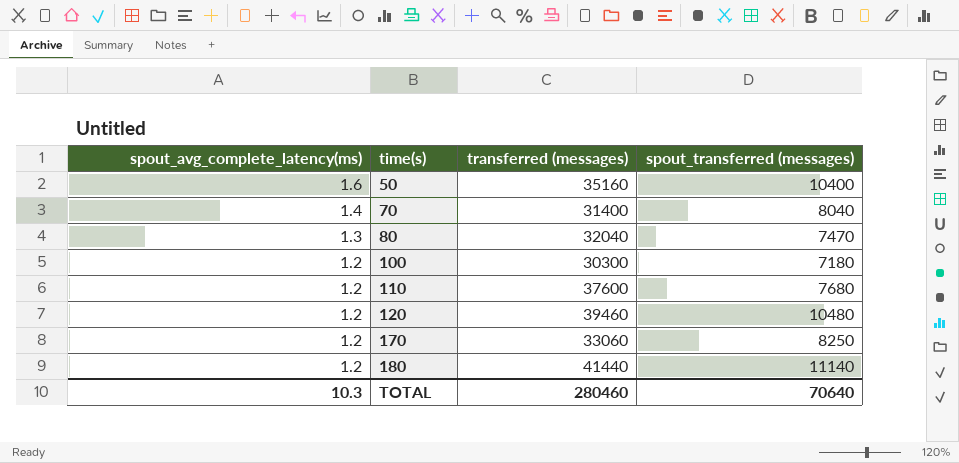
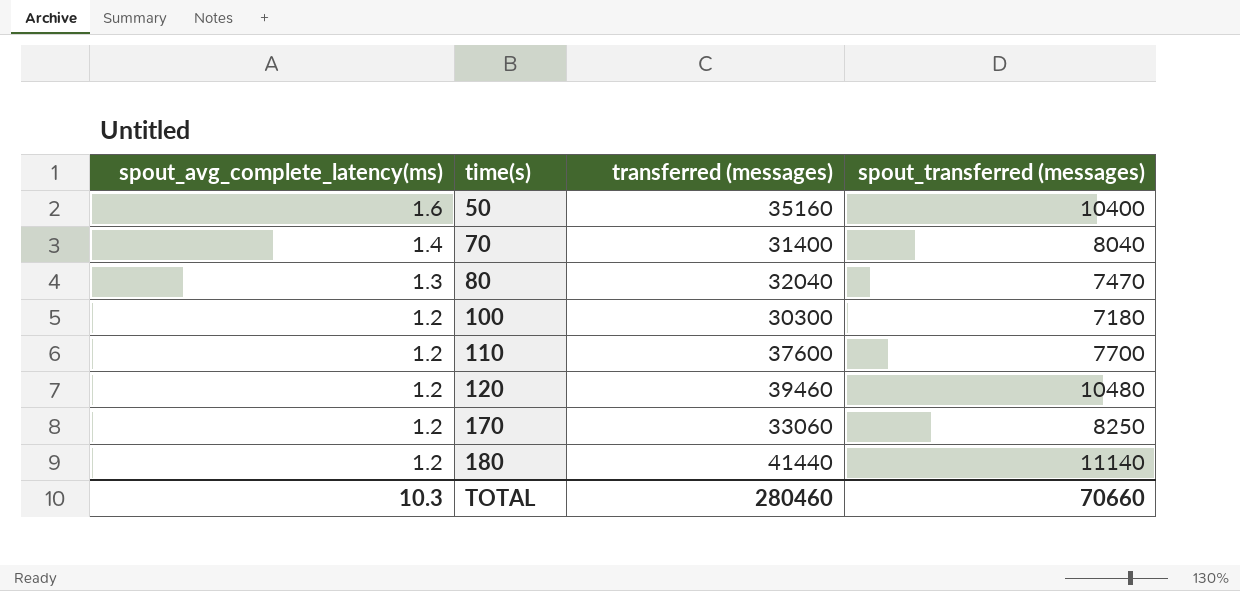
110 | spout_transferred (messages): 7680 -> 7700
TOTAL | spout_transferred (messages): 70640 -> 70660

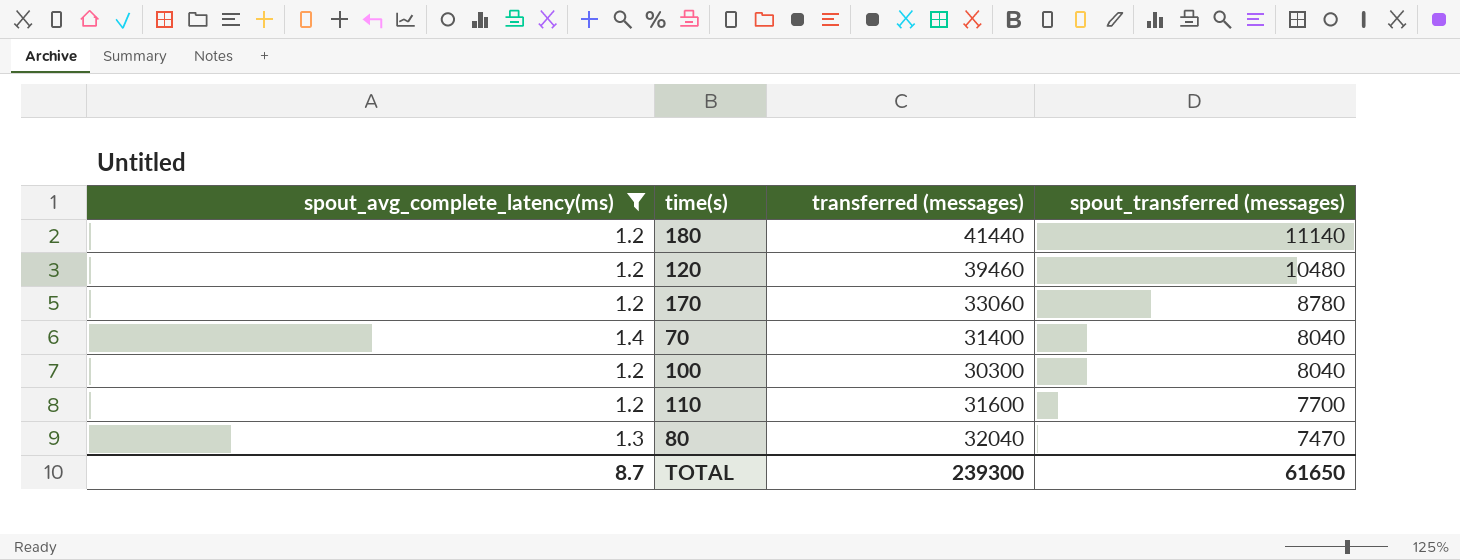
filter: none -> spout_avg_complete_latency(ms) != 1.6
row order: spout_avg_complete_latency(ms) descending -> spout_transferred (messages) descending
170 | spout_transferred (messages): 8250 -> 8780
100 | spout_transferred (messages): 7180 -> 8040
110 | transferred (messages): 37600 -> 31600
TOTAL | spout_avg_complete_latency(ms): 10.3 -> 8.7
TOTAL | transferred (messages): 280460 -> 239300
TOTAL | spout_transferred (messages): 70660 -> 61650

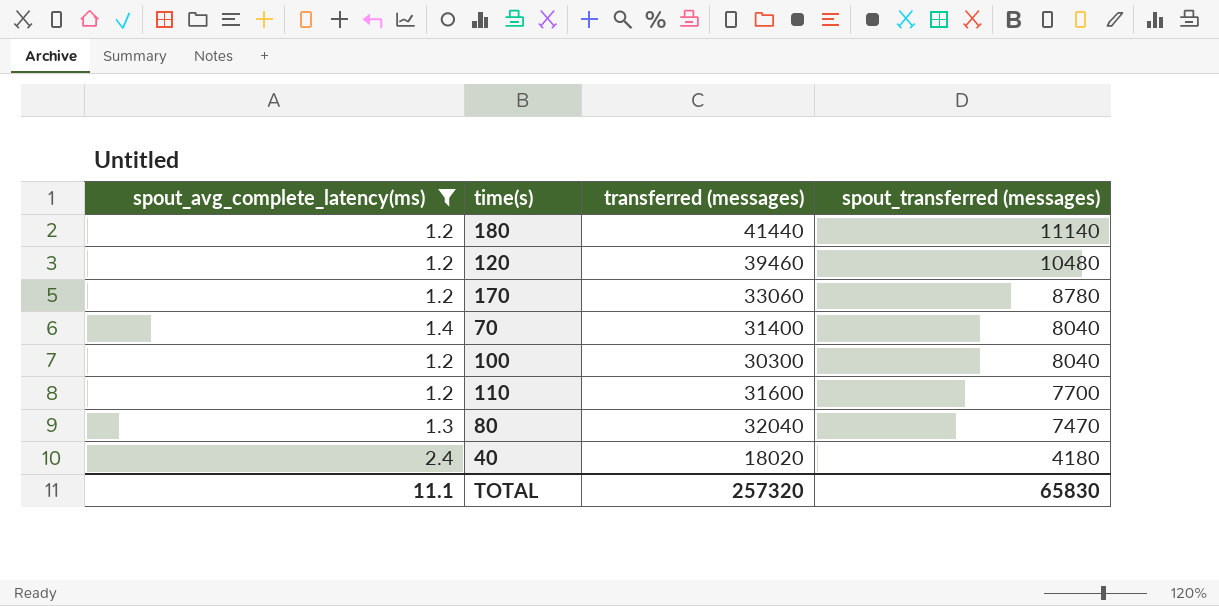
row 40: none -> 2.4 | 18020 | 4180
TOTAL | spout_avg_complete_latency(ms): 8.7 -> 11.1
TOTAL | transferred (messages): 239300 -> 257320
TOTAL | spout_transferred (messages): 61650 -> 65830

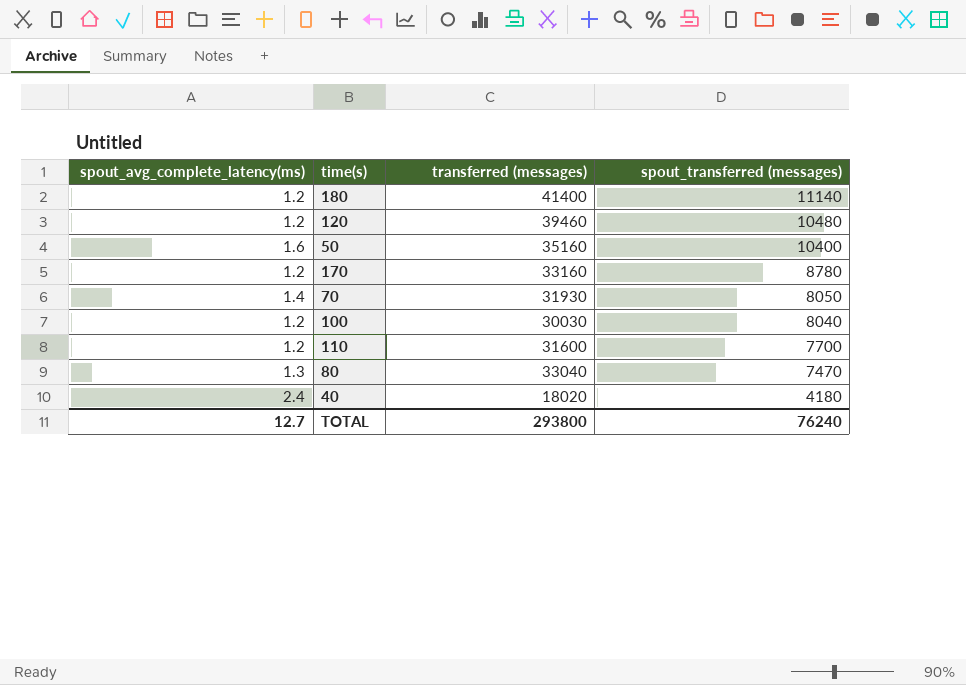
filter: spout_avg_complete_latency(ms) != 1.6 -> none
180 | transferred (messages): 41440 -> 41400
170 | transferred (messages): 33060 -> 33160
70 | transferred (messages): 31400 -> 31930
70 | spout_transferred (messages): 8040 -> 8050
100 | transferred (messages): 30300 -> 30030
80 | transferred (messages): 32040 -> 33040
TOTAL | spout_avg_complete_latency(ms): 11.1 -> 12.7
TOTAL | transferred (messages): 257320 -> 293800
TOTAL | spout_transferred (messages): 65830 -> 76240

